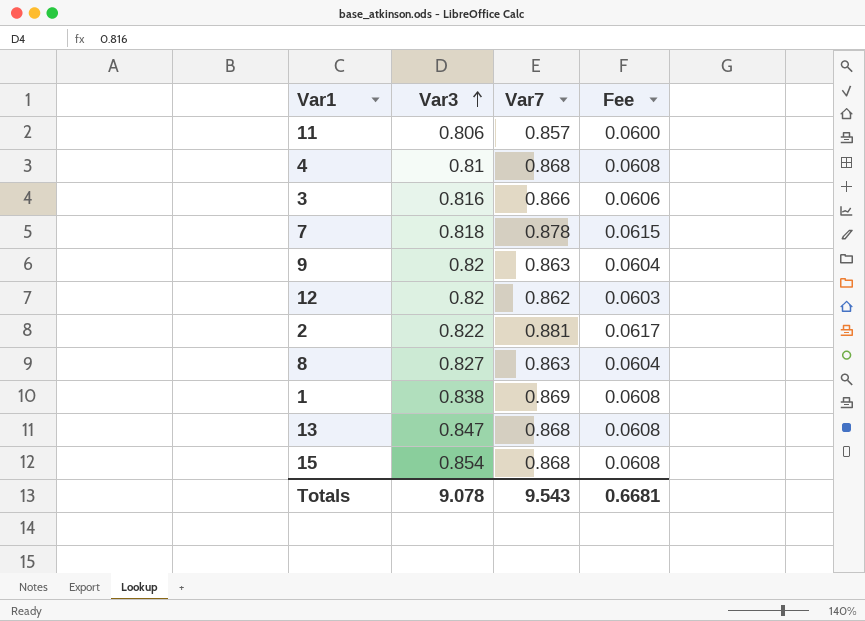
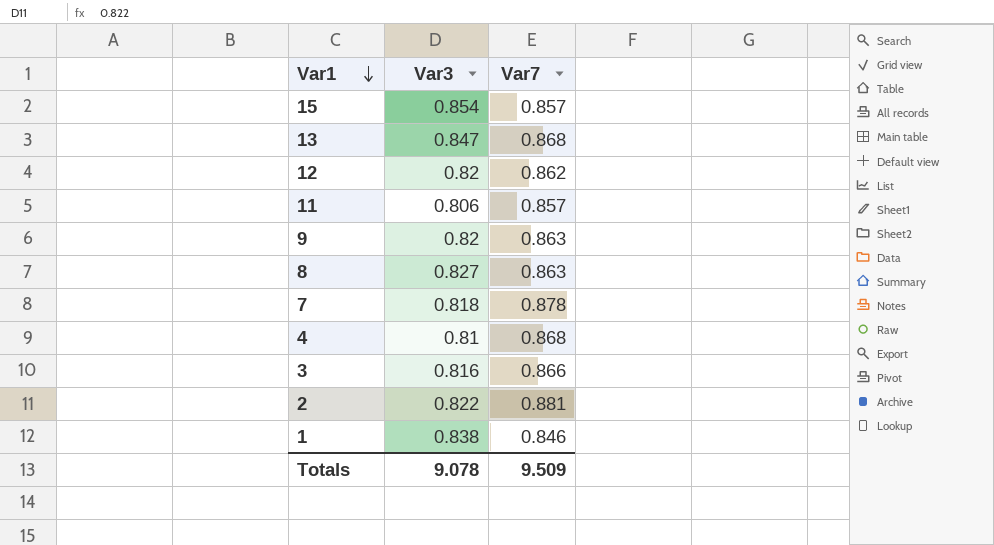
row order: Var3 ascending -> Var1 descending
column Fee | formula: [Var7] * 0.07 -> none
15 | Var7: 0.868 -> 0.857
1 | Var7: 0.869 -> 0.846
Totals | Var7: 9.543 -> 9.509

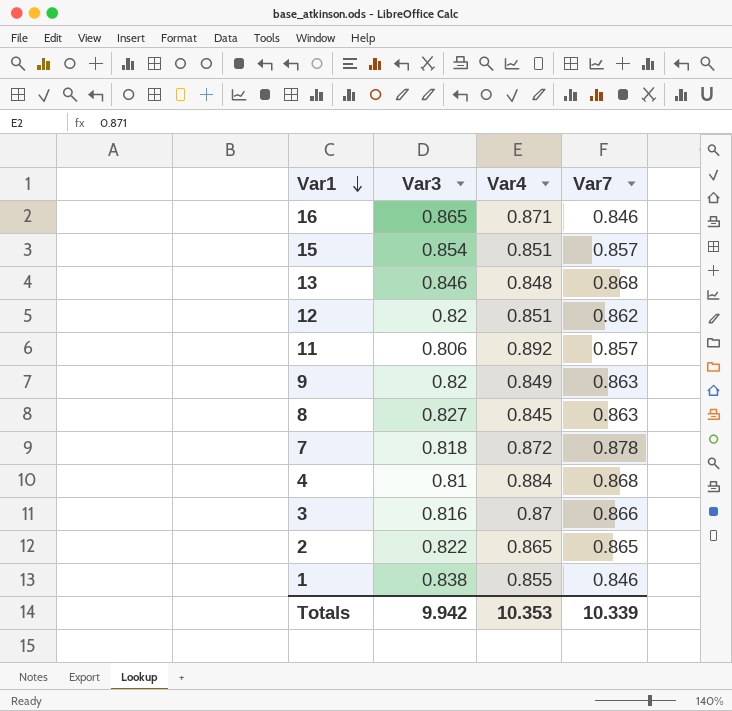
column Var4 | position: none -> 3
row 16: none -> 0.865 | 0.871 | 0.846
13 | Var3: 0.847 -> 0.846
2 | Var7: 0.881 -> 0.865
Totals | Var3: 9.078 -> 9.942
Totals | Var7: 9.509 -> 10.339

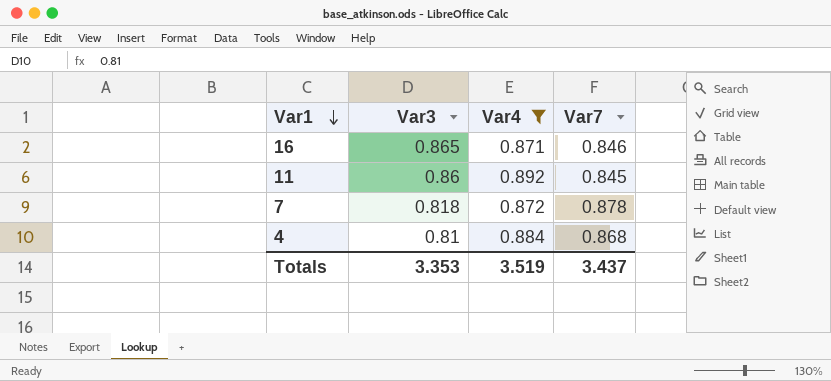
filter: none -> Var4 >= 0.871
11 | Var3: 0.806 -> 0.86
11 | Var7: 0.857 -> 0.845
Totals | Var3: 9.942 -> 3.353
Totals | Var4: 10.353 -> 3.519
Totals | Var7: 10.339 -> 3.437

